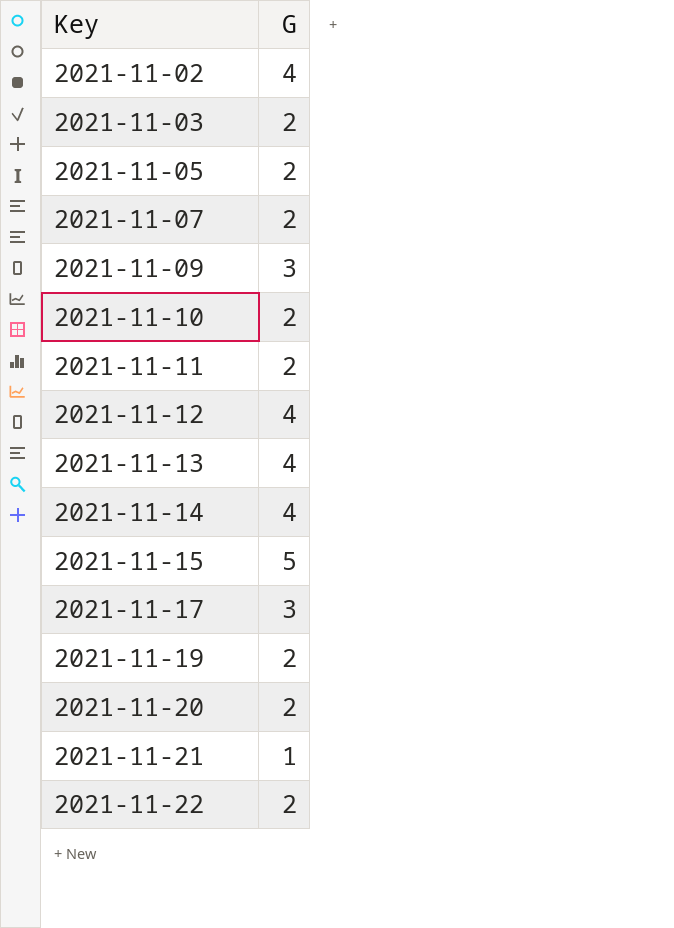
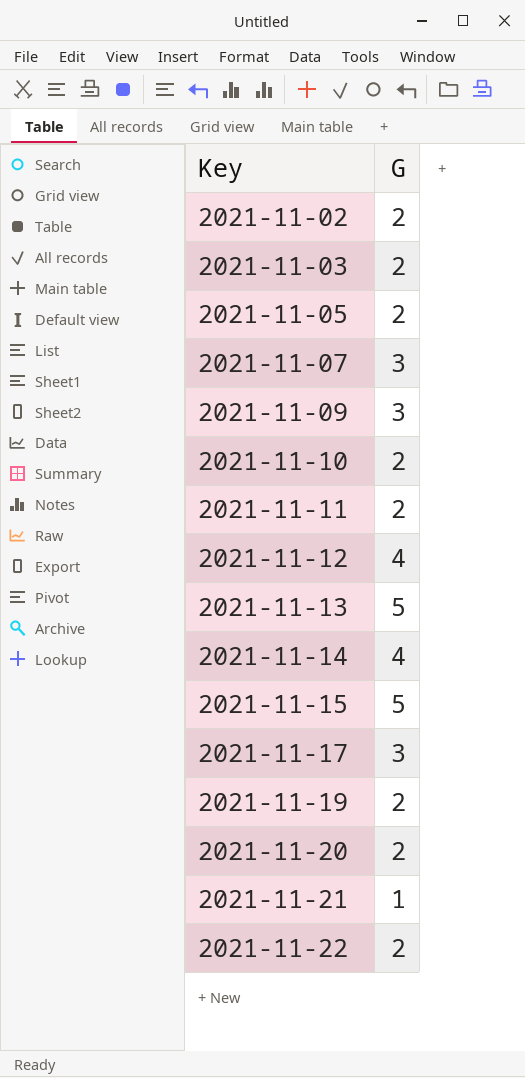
2021-11-02 | G: 4 -> 2
2021-11-07 | G: 2 -> 3
2021-11-13 | G: 4 -> 5

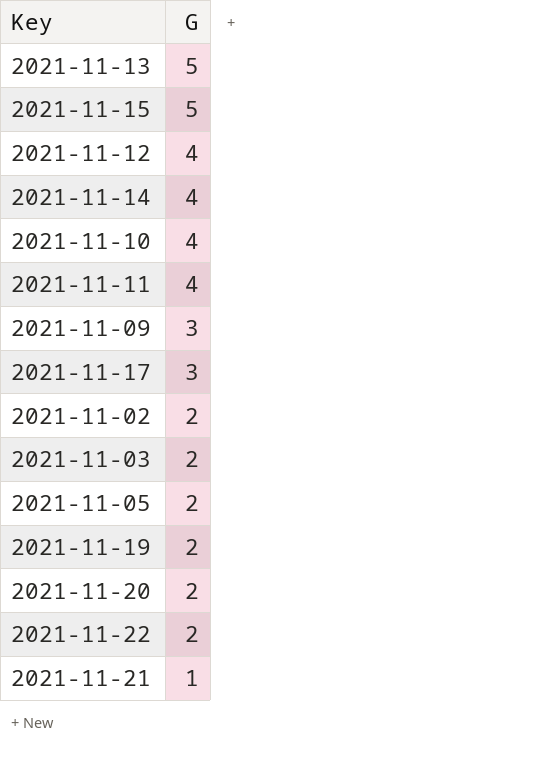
row order: Key ascending -> G descending
row 2021-11-07: 3 -> none
2021-11-10 | G: 2 -> 4
2021-11-11 | G: 2 -> 4

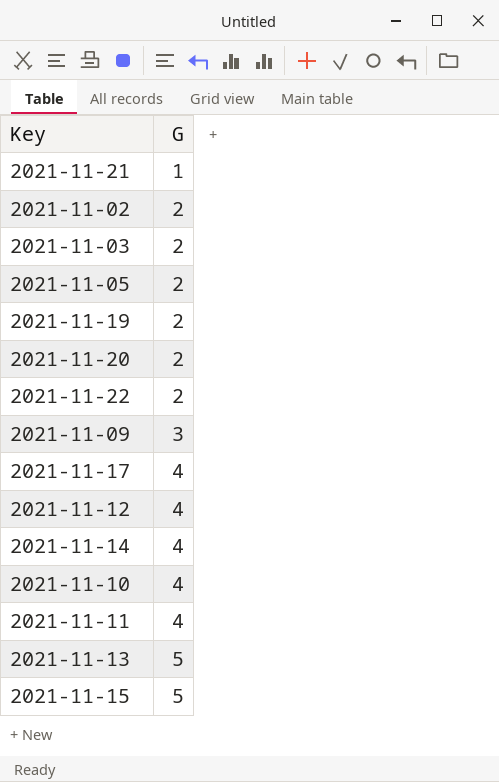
row order: G descending -> G ascending
2021-11-17 | G: 3 -> 4

